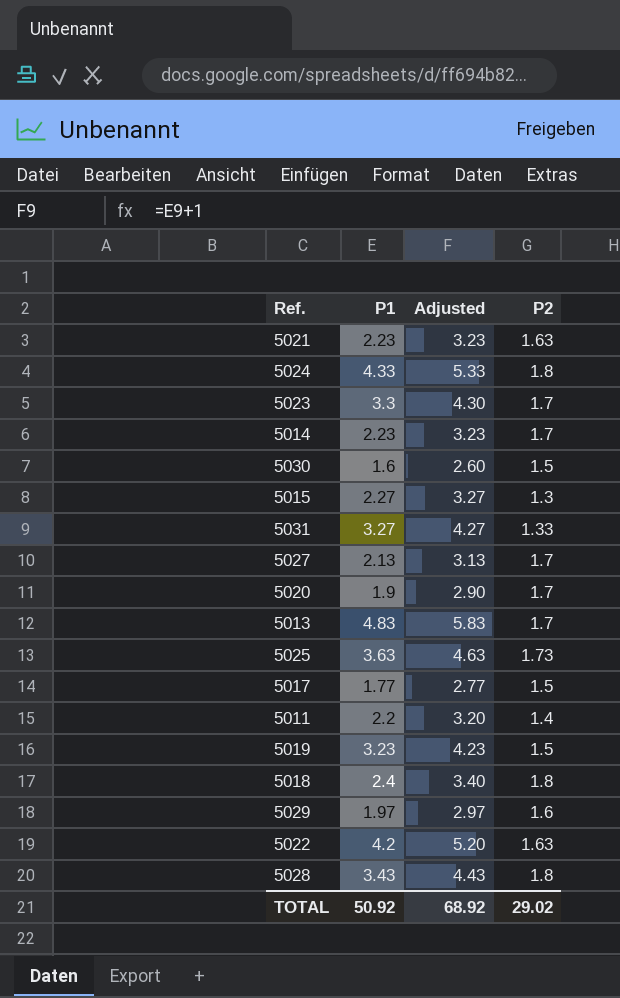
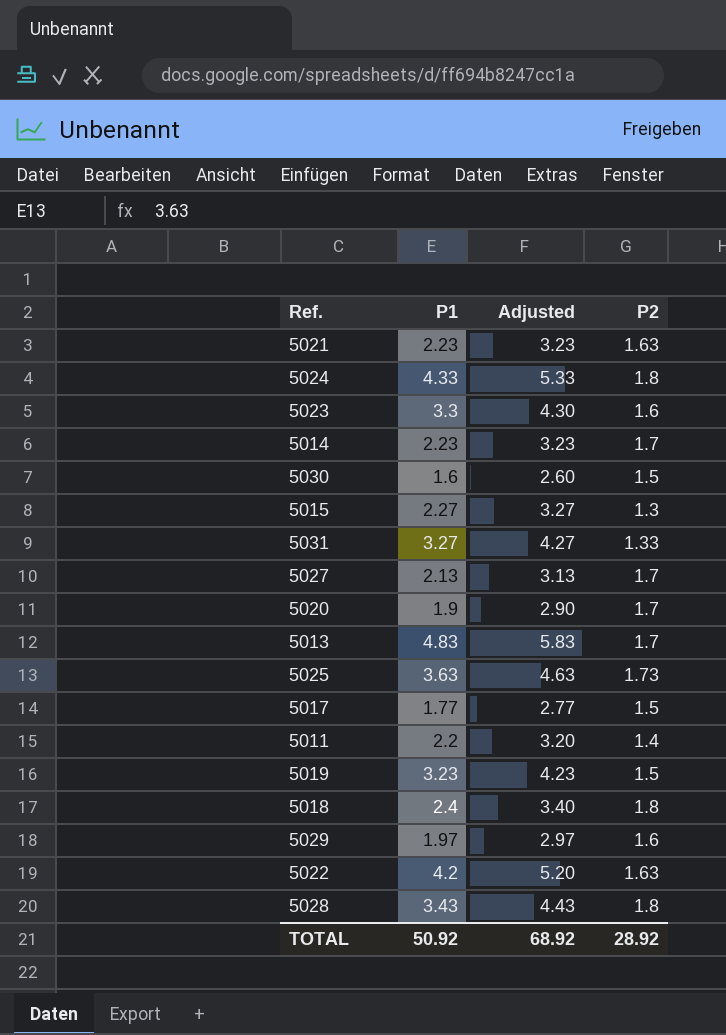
5023 | P2: 1.7 -> 1.6
TOTAL | P2: 29.02 -> 28.92

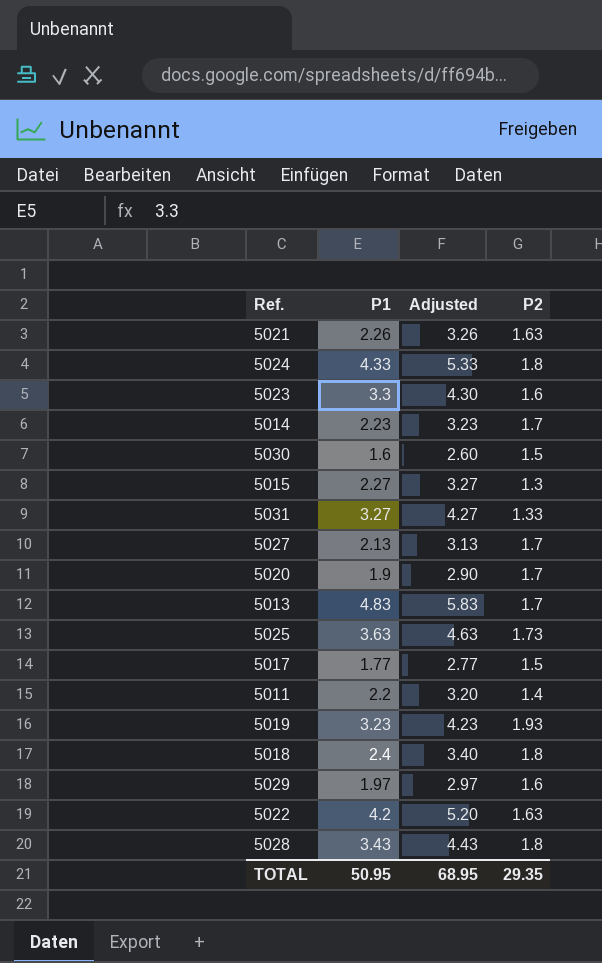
5021 | P1: 2.23 -> 2.26
5021 | Adjusted: 3.23 -> 3.26
5019 | P2: 1.5 -> 1.93
TOTAL | P1: 50.92 -> 50.95
TOTAL | Adjusted: 68.92 -> 68.95
TOTAL | P2: 28.92 -> 29.35

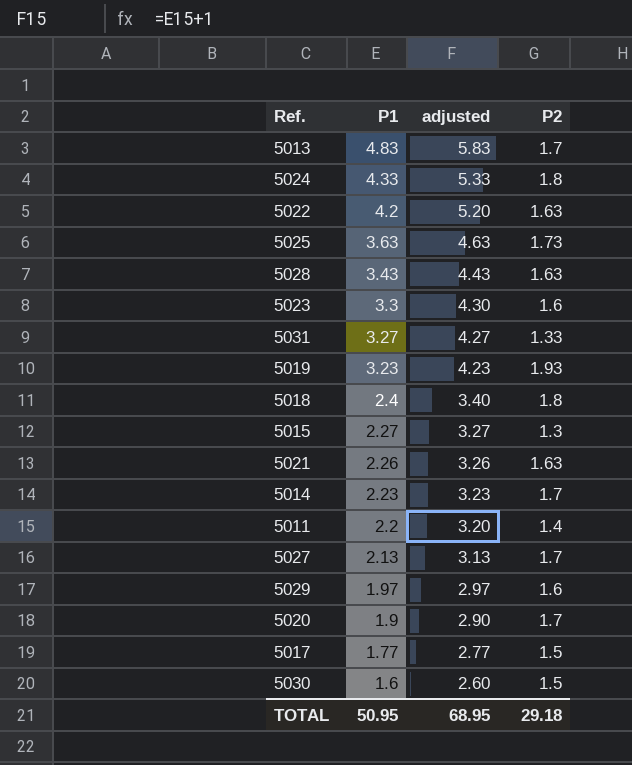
row order: none -> P1 descending
column name: Adjusted -> adjusted
5028 | P2: 1.8 -> 1.63
TOTAL | P2: 29.35 -> 29.18

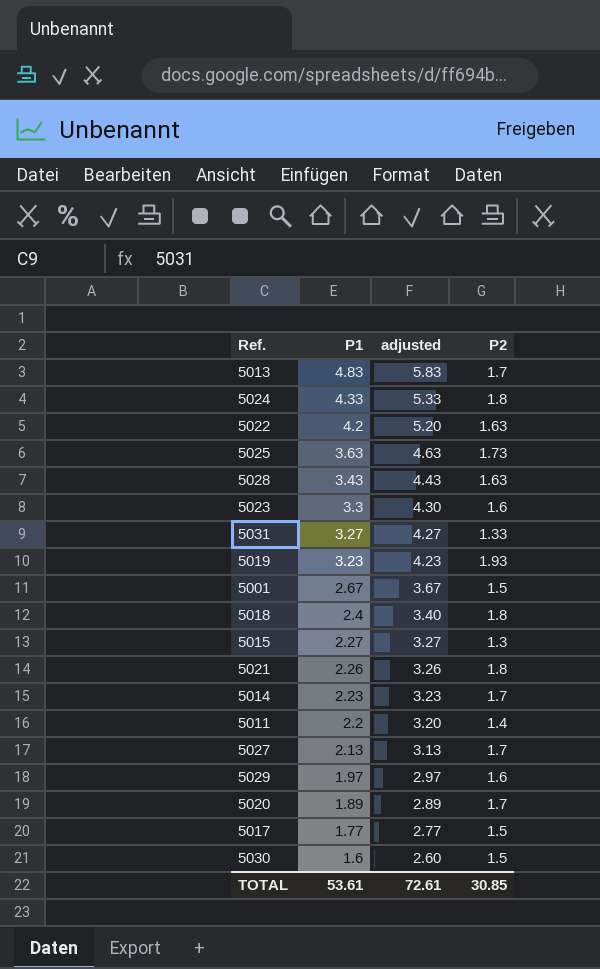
row 5001: none -> 2.67 | 3.67 | 1.5
5021 | P2: 1.63 -> 1.8
5020 | P1: 1.9 -> 1.89
5020 | adjusted: 2.90 -> 2.89
TOTAL | P1: 50.95 -> 53.61
TOTAL | adjusted: 68.95 -> 72.61
TOTAL | P2: 29.18 -> 30.85

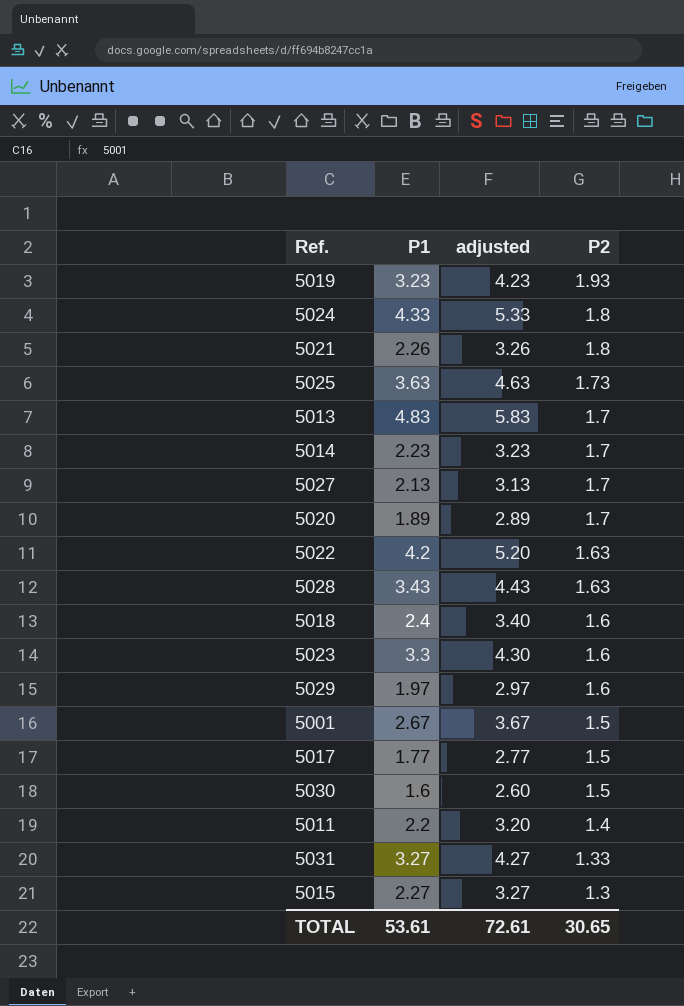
row order: P1 descending -> P2 descending
5018 | P2: 1.8 -> 1.6
TOTAL | P2: 30.85 -> 30.65

